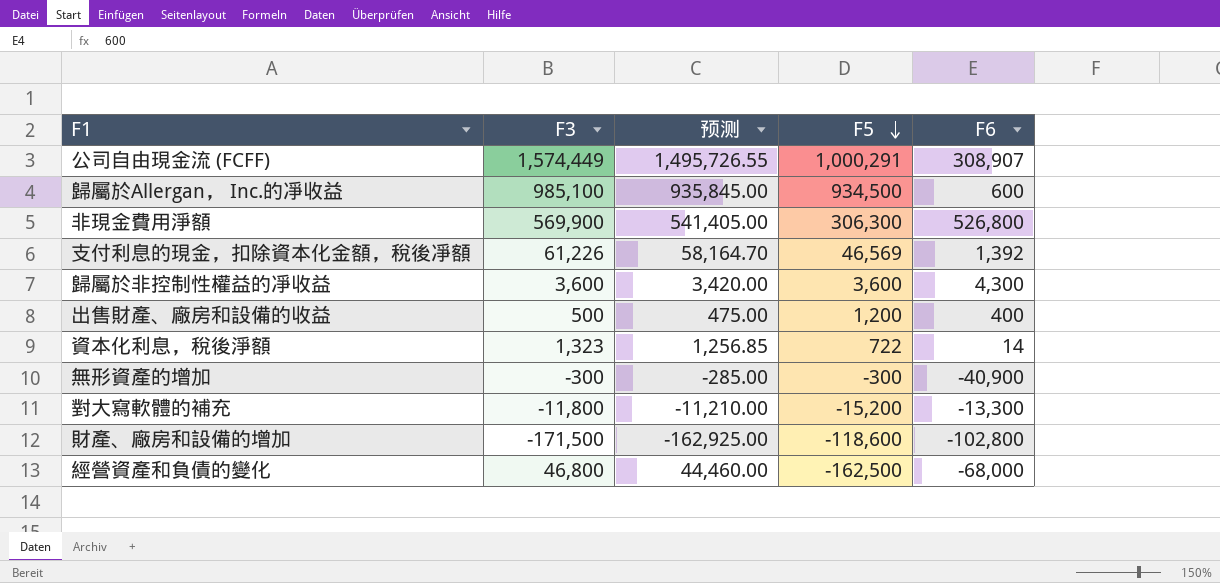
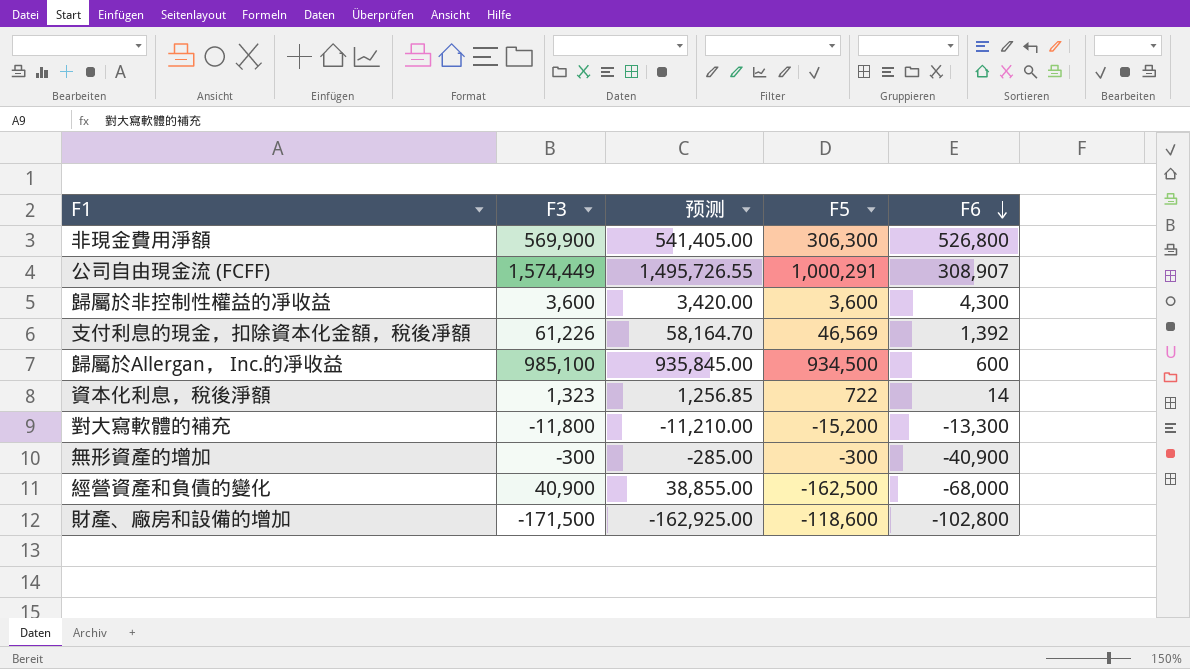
row order: F5 descending -> F6 descending
row 出售財產、廠房和設備的收益: 500 | 475.00 | 1,200 | 400 -> none
經營資產和負債的變化 | F3: 46,800 -> 40,900
經營資產和負債的變化 | 预测: 44,460.00 -> 38,855.00

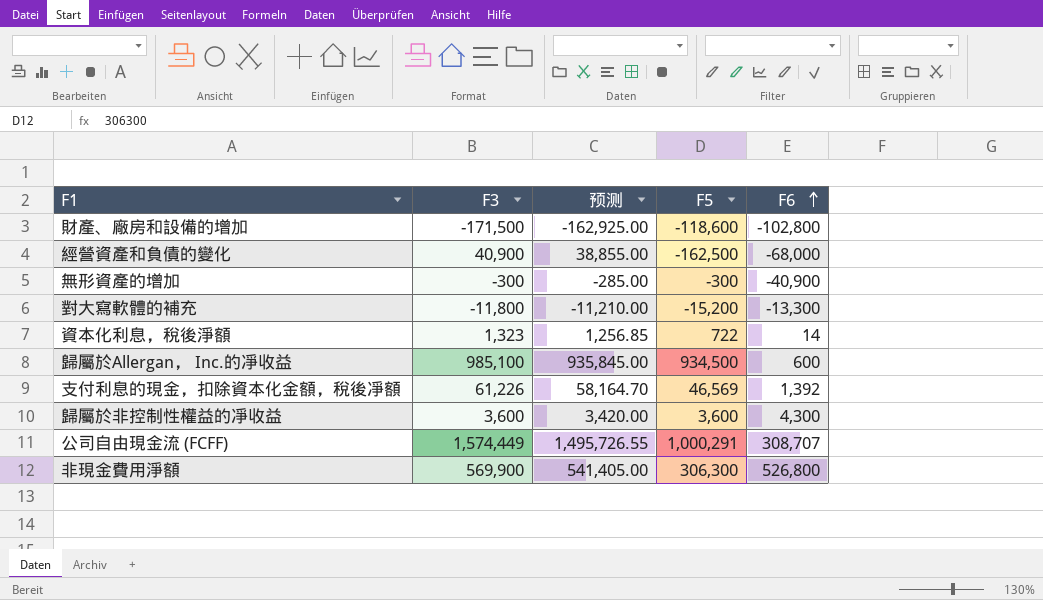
row order: F6 descending -> F6 ascending
公司自由現金流 (FCFF) | F6: 308,907 -> 308,707

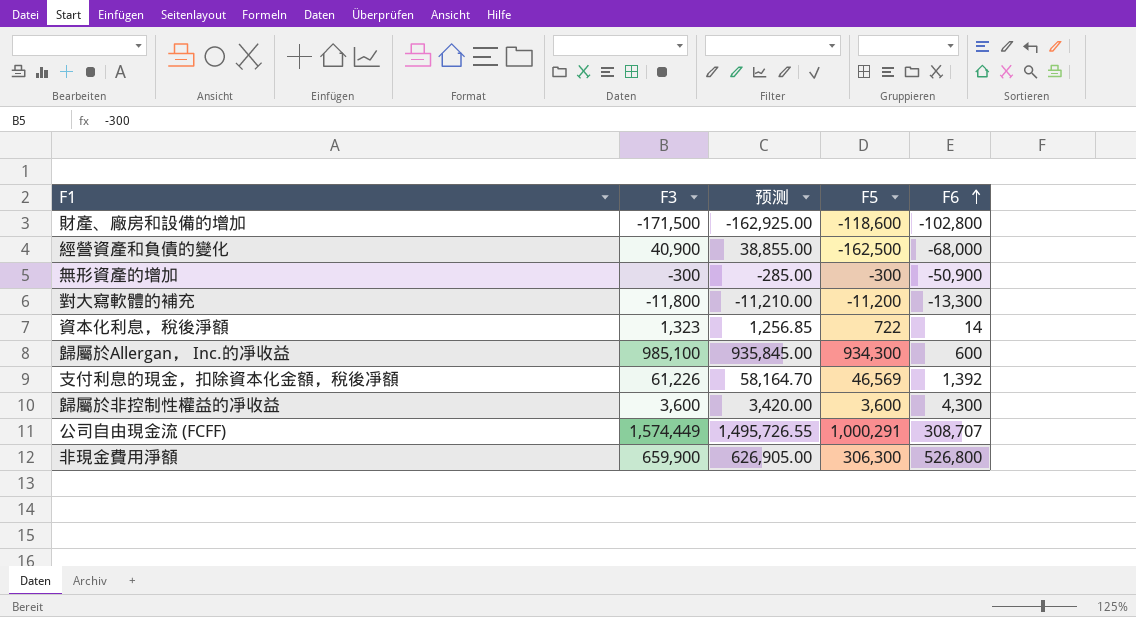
無形資產的增加 | F6: -40,900 -> -50,900
對大寫軟體的補充 | F5: -15,200 -> -11,200
歸屬於Allergan， Inc.的凈收益 | F5: 934,500 -> 934,300
非現金費用淨額 | F3: 569,900 -> 659,900
非現金費用淨額 | 预测: 541,405.00 -> 626,905.00

